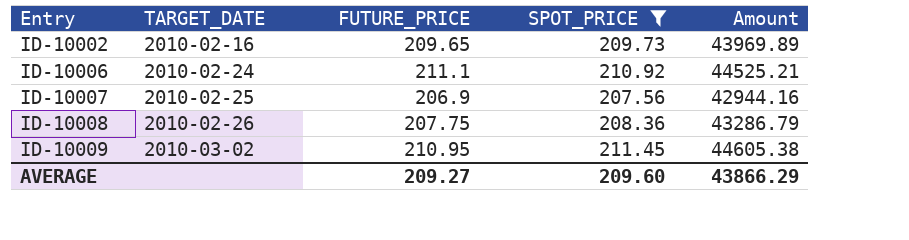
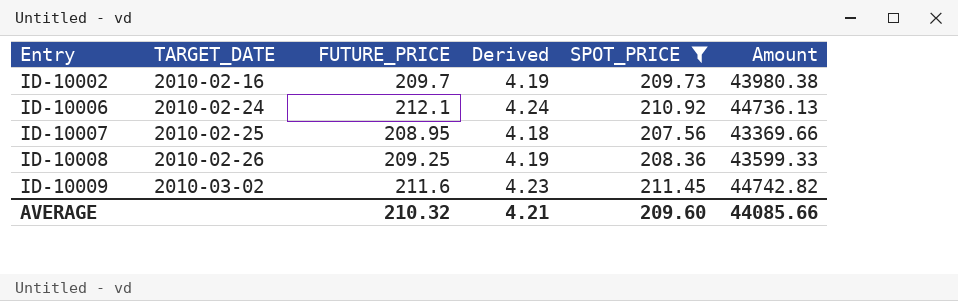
column Derived | formula: none -> [FUTURE_PRICE] * 0.02
ID-10002 | FUTURE_PRICE: 209.65 -> 209.7
ID-10002 | Amount: 43969.89 -> 43980.38
ID-10006 | FUTURE_PRICE: 211.1 -> 212.1
ID-10006 | Amount: 44525.21 -> 44736.13
ID-10007 | FUTURE_PRICE: 206.9 -> 208.95
ID-10007 | Amount: 42944.16 -> 43369.66
ID-10008 | FUTURE_PRICE: 207.75 -> 209.25
ID-10008 | Amount: 43286.79 -> 43599.33
ID-10009 | FUTURE_PRICE: 210.95 -> 211.6
ID-10009 | Amount: 44605.38 -> 44742.82
AVERAGE | FUTURE_PRICE: 209.27 -> 210.32
AVERAGE | Amount: 43866.29 -> 44085.66

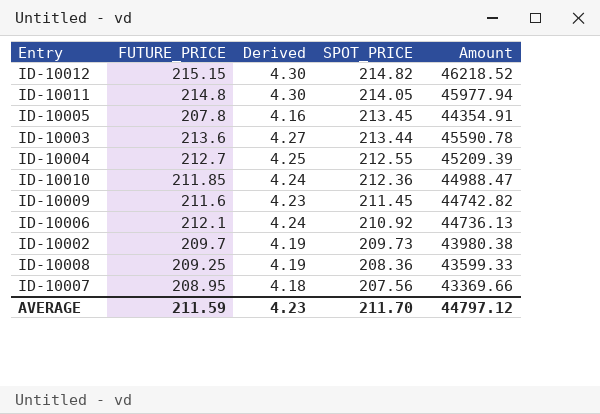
filter: SPOT_PRICE <= 211.45 -> none
row order: Entry ascending -> SPOT_PRICE descending
column TARGET_DATE | position: 2 -> none
AVERAGE | FUTURE_PRICE: 210.32 -> 211.59
AVERAGE | Derived: 4.21 -> 4.23
AVERAGE | SPOT_PRICE: 209.60 -> 211.70
AVERAGE | Amount: 44085.66 -> 44797.12

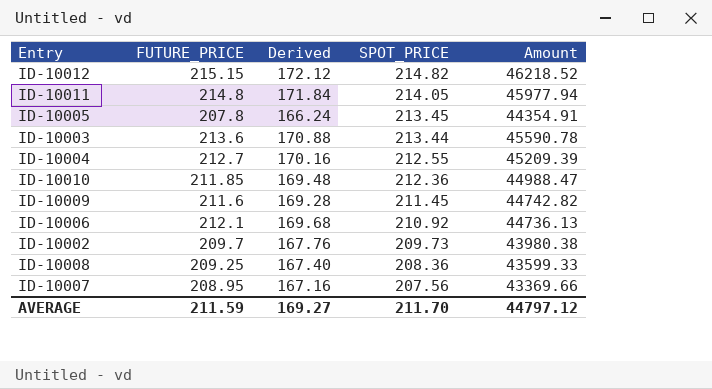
column Derived | formula: [FUTURE_PRICE] * 0.02 -> [FUTURE_PRICE] * 0.8
AVERAGE | Derived: 4.23 -> 169.27

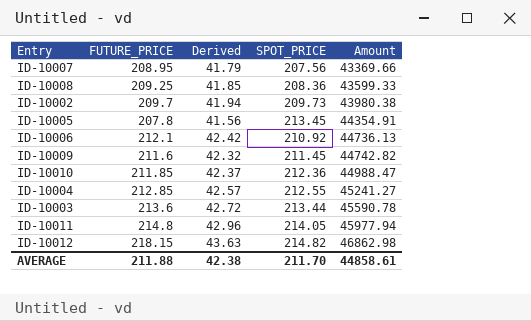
row order: SPOT_PRICE descending -> Amount ascending
column Derived | formula: [FUTURE_PRICE] * 0.8 -> [FUTURE_PRICE] * 0.2
ID-10004 | FUTURE_PRICE: 212.7 -> 212.85
ID-10004 | Amount: 45209.39 -> 45241.27
ID-10012 | FUTURE_PRICE: 215.15 -> 218.15
ID-10012 | Amount: 46218.52 -> 46862.98
AVERAGE | FUTURE_PRICE: 211.59 -> 211.88
AVERAGE | Derived: 169.27 -> 42.38
AVERAGE | Amount: 44797.12 -> 44858.61

